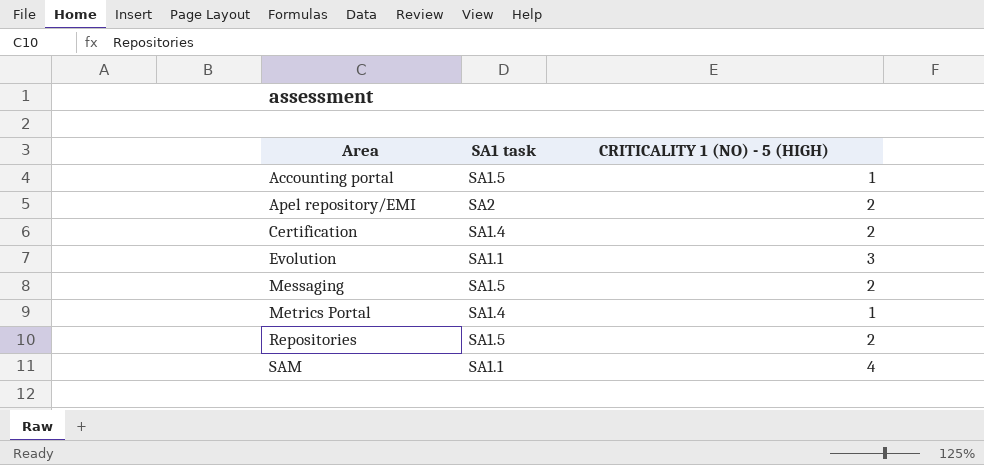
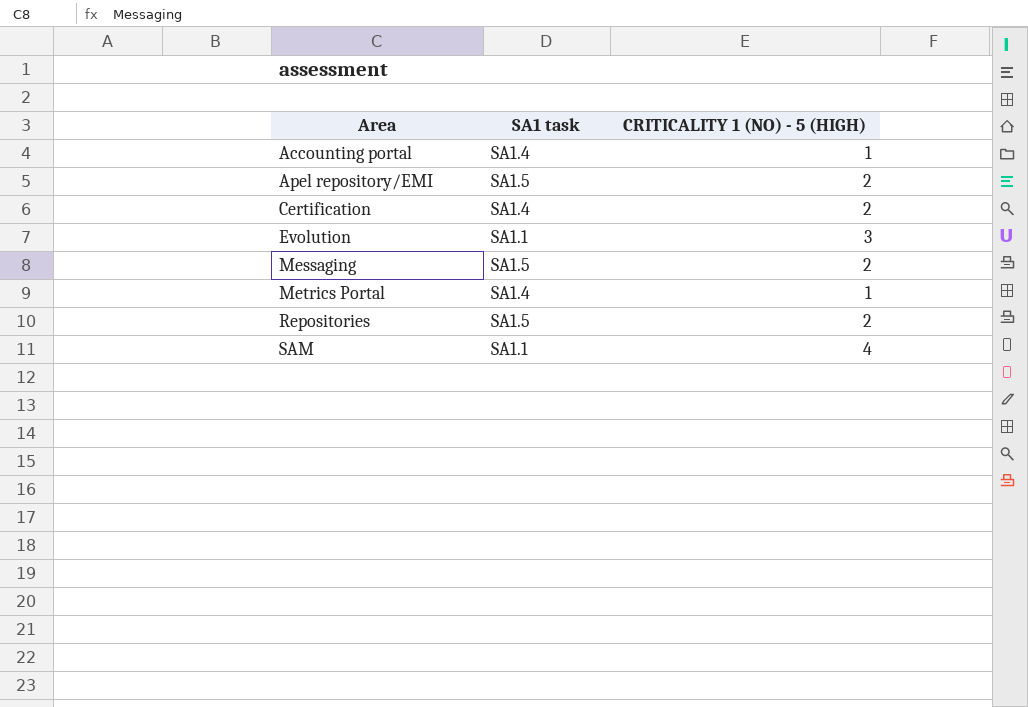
Accounting portal | SA1 task: SA1.5 -> SA1.4
Apel repository/EMI | SA1 task: SA2 -> SA1.5

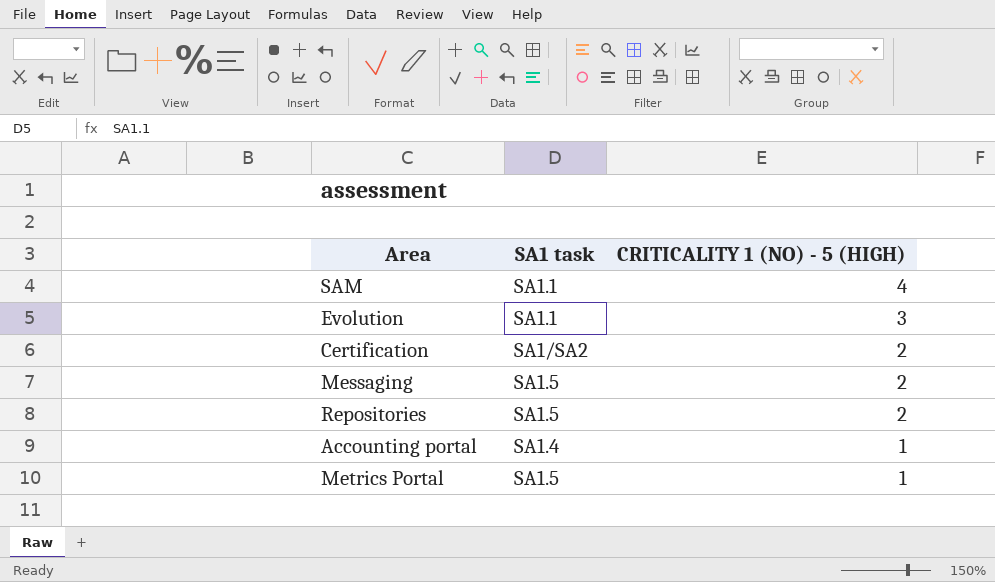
row order: Area ascending -> CRITICALITY 1 (NO) - 5 (HIGH) descending
row Apel repository/EMI: SA1.5 | 2 -> none
Certification | SA1 task: SA1.4 -> SA1/SA2
Metrics Portal | SA1 task: SA1.4 -> SA1.5

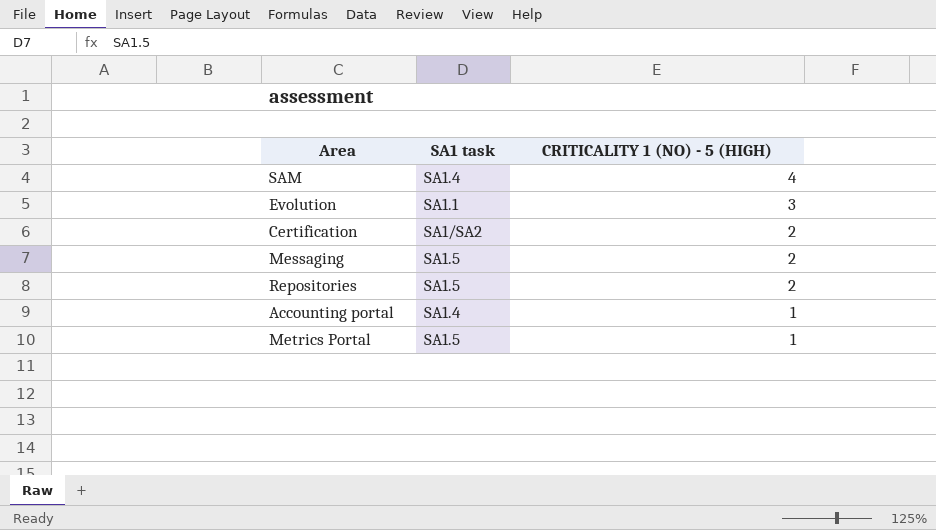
SAM | SA1 task: SA1.1 -> SA1.4

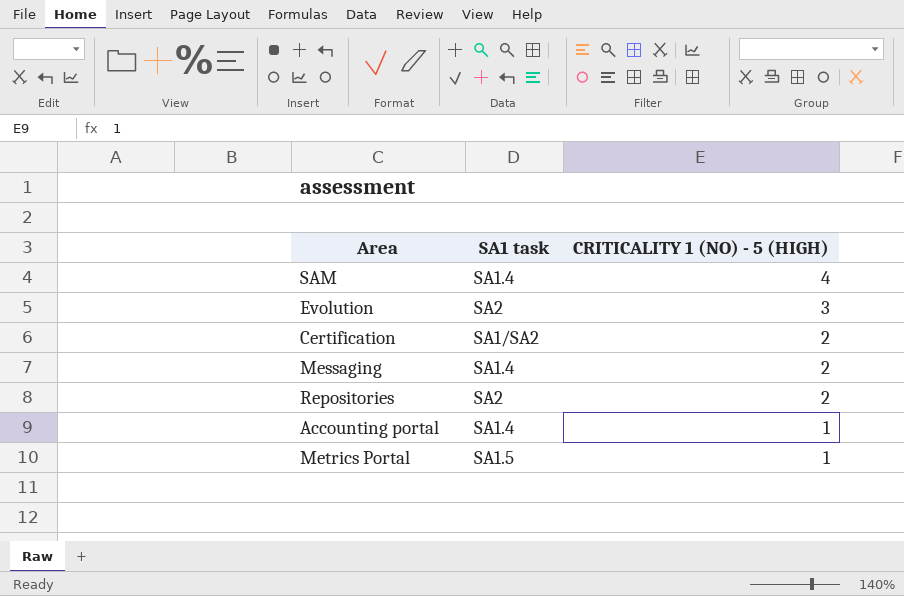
Evolution | SA1 task: SA1.1 -> SA2
Messaging | SA1 task: SA1.5 -> SA1.4
Repositories | SA1 task: SA1.5 -> SA2

